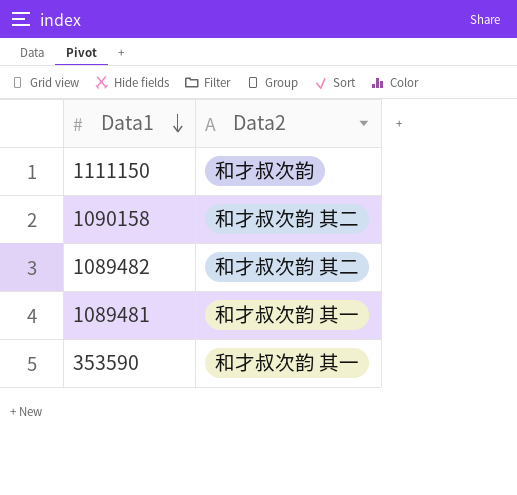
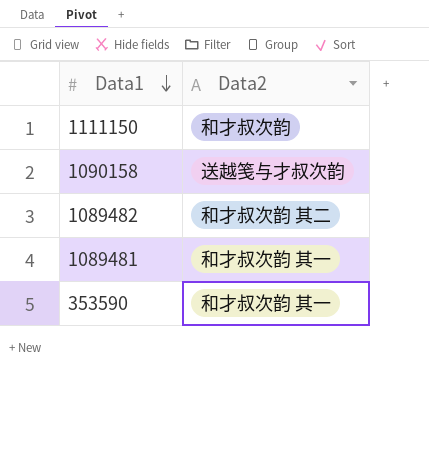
1090158 | Data2: 和才叔次韵 其二 -> 送越笺与才叔次韵

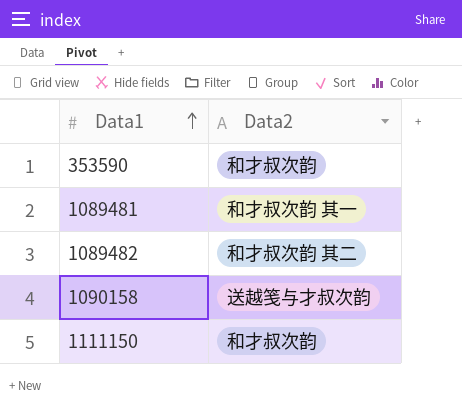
row order: Data1 descending -> Data1 ascending
353590 | Data2: 和才叔次韵 其一 -> 和才叔次韵

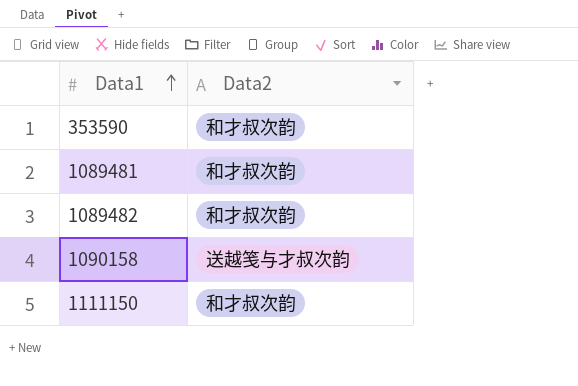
1089481 | Data2: 和才叔次韵 其一 -> 和才叔次韵
1089482 | Data2: 和才叔次韵 其二 -> 和才叔次韵

